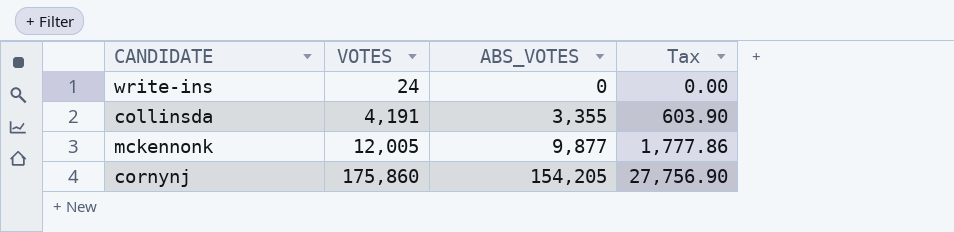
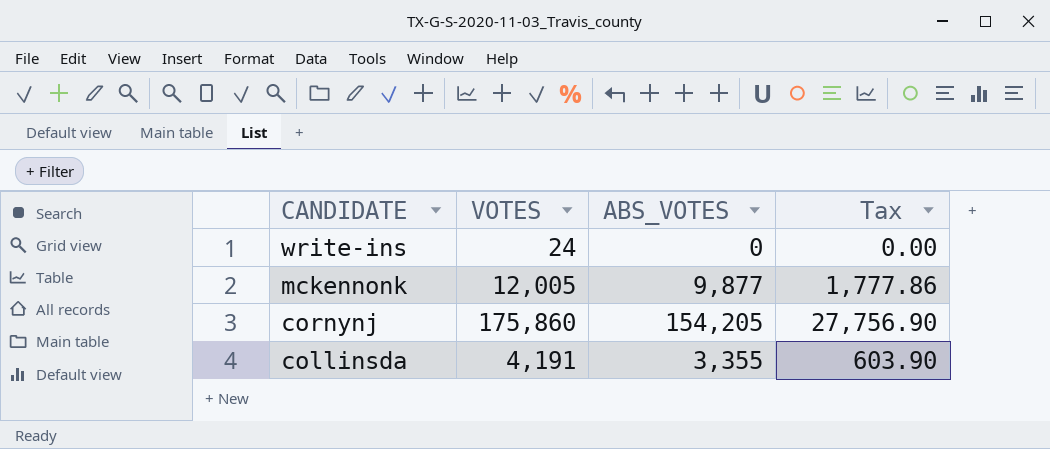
row order: VOTES ascending -> CANDIDATE descending

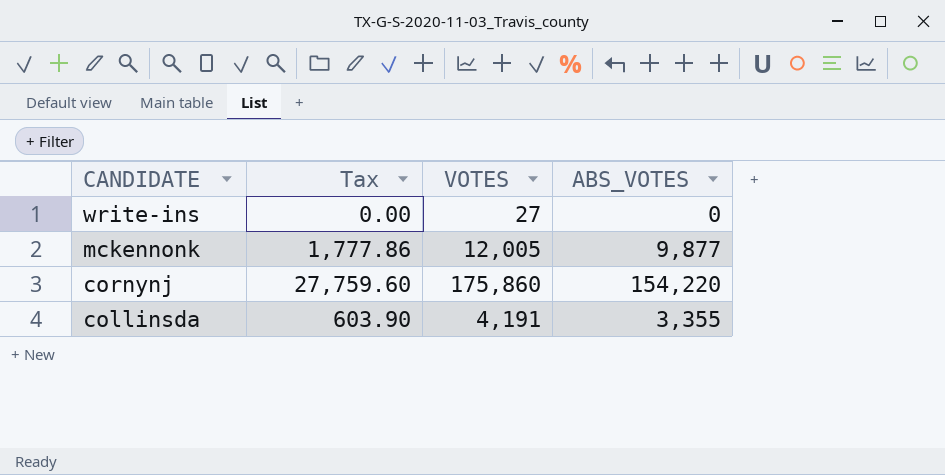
column Tax | position: 4 -> 2
write-ins | VOTES: 24 -> 27
cornynj | Tax: 27,756.90 -> 27,759.60
cornynj | ABS_VOTES: 154,205 -> 154,220

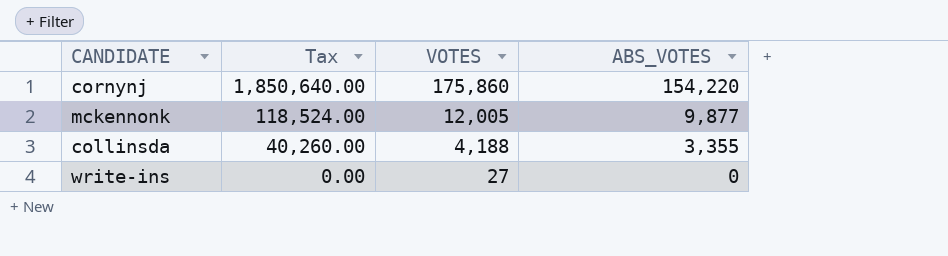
row order: CANDIDATE descending -> Tax descending
column Tax | formula: [ABS_VOTES] * 0.18 -> [ABS_VOTES] * 12
collinsda | VOTES: 4,191 -> 4,188

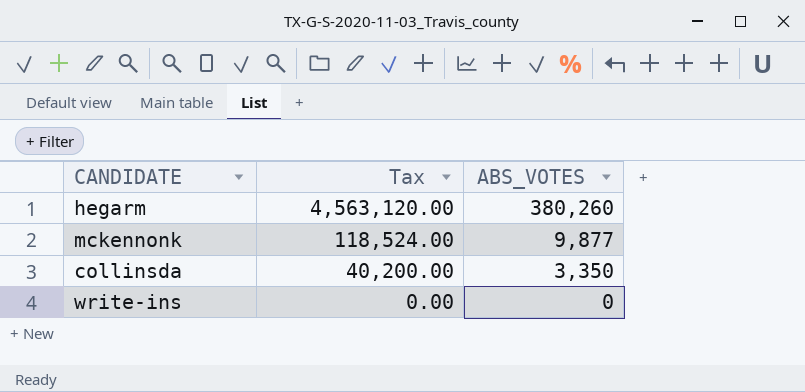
column VOTES | position: 3 -> none
row cornynj: 1,850,640.00 | 175,860 | 154,220 -> none
row hegarm: none -> 4,563,120.00 | 380,260
collinsda | Tax: 40,260.00 -> 40,200.00
collinsda | ABS_VOTES: 3,355 -> 3,350

